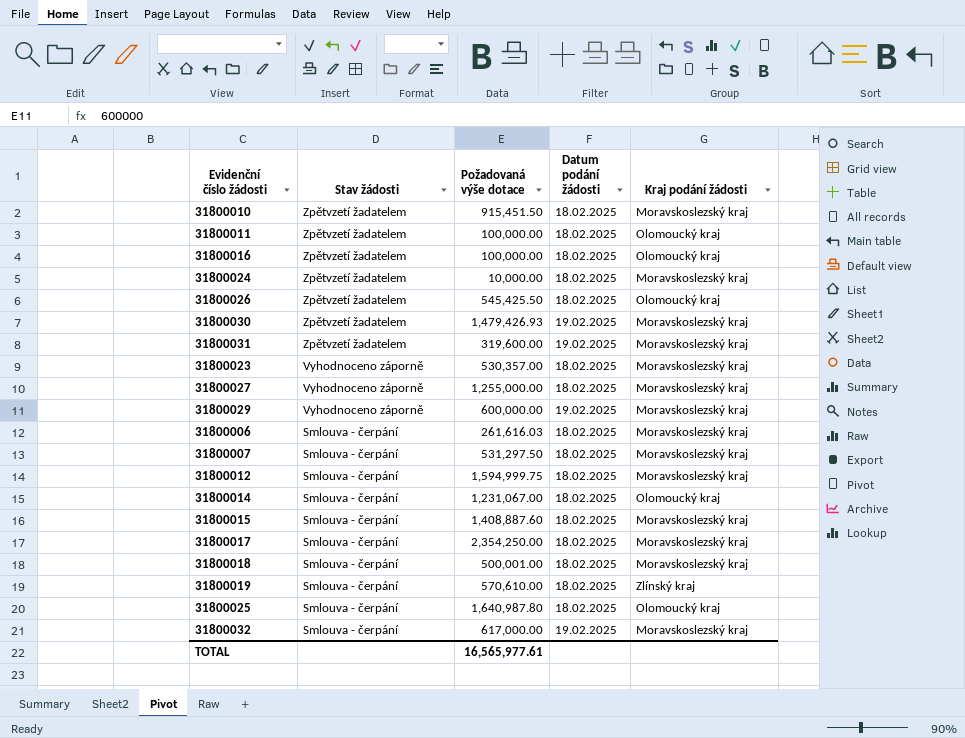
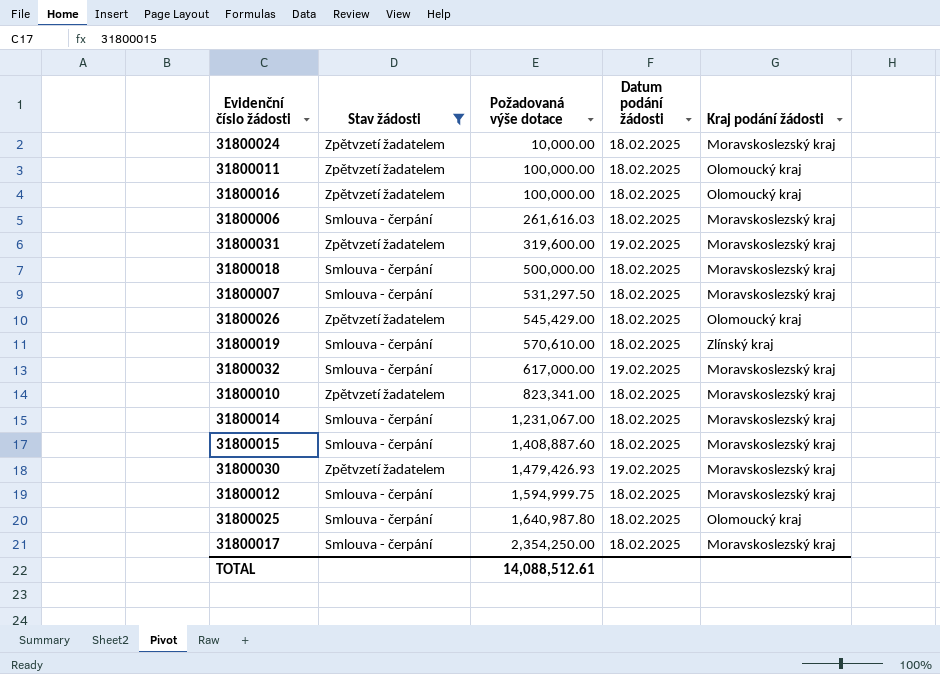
filter: none -> Stav žádosti != Vyhodnoceno záporně
row order: Stav žádosti descending -> Požadovaná výše dotace ascending
31800018 | Požadovaná výše dotace: 500,001.00 -> 500,000.00
31800026 | Požadovaná výše dotace: 545,425.50 -> 545,429.00
31800010 | Požadovaná výše dotace: 915,451.50 -> 823,341.00
31800014 | Kraj podání žádosti: Olomoucký kraj -> Moravskoslezský kraj
TOTAL | Požadovaná výše dotace: 16,565,977.61 -> 14,088,512.61

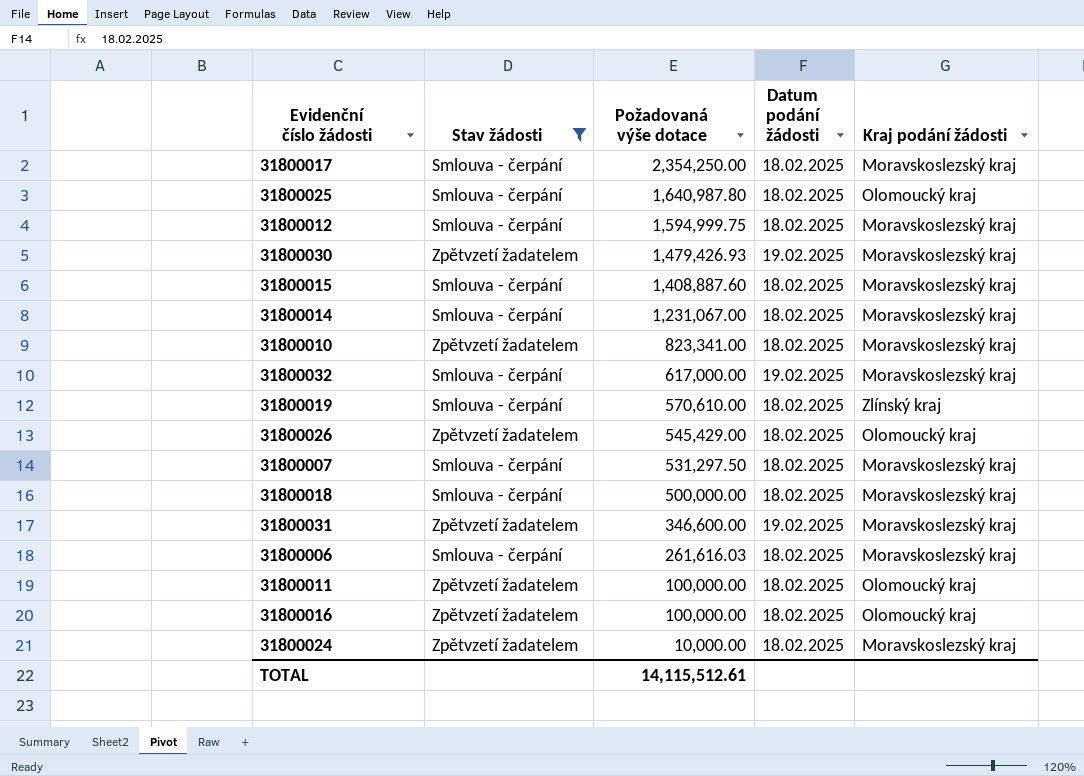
row order: Požadovaná výše dotace ascending -> Požadovaná výše dotace descending
31800031 | Požadovaná výše dotace: 319,600.00 -> 346,600.00
TOTAL | Požadovaná výše dotace: 14,088,512.61 -> 14,115,512.61

